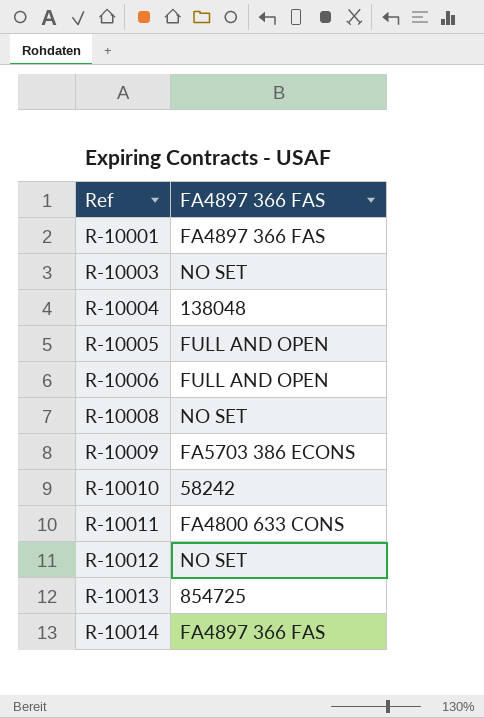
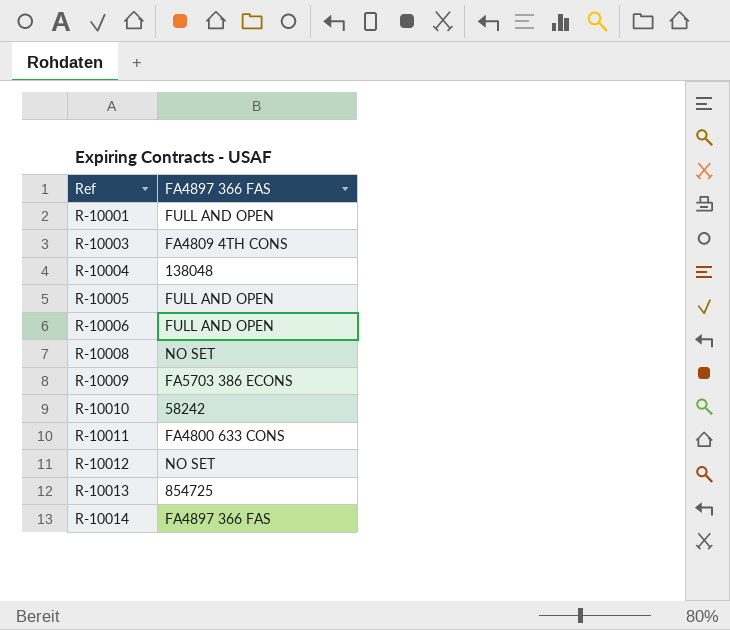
R-10001 | FA4897 366 FAS: FA4897 366 FAS -> FULL AND OPEN
R-10003 | FA4897 366 FAS: NO SET -> FA4809 4TH CONS

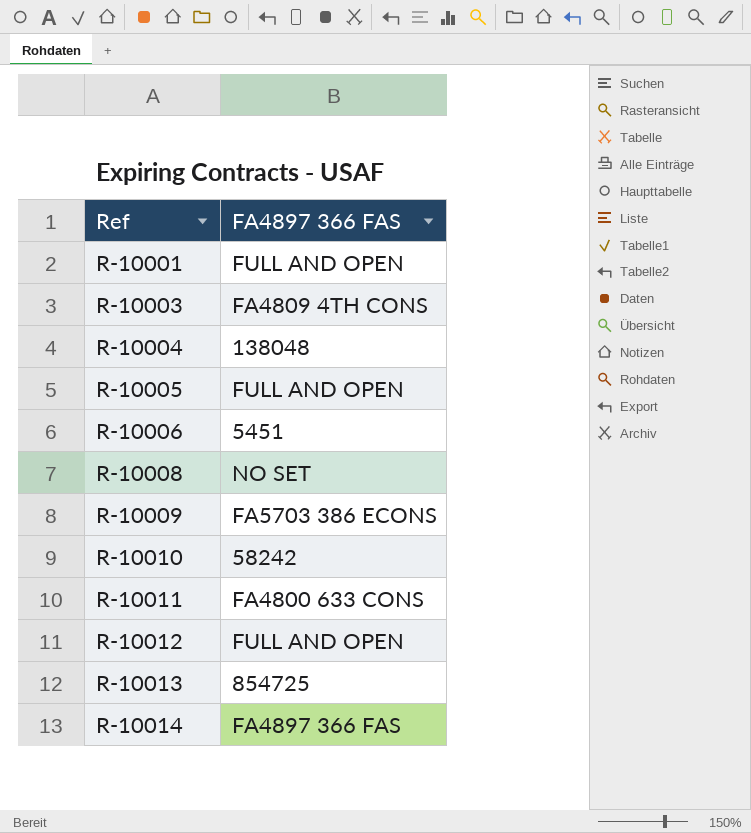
R-10006 | FA4897 366 FAS: FULL AND OPEN -> 5451
R-10012 | FA4897 366 FAS: NO SET -> FULL AND OPEN

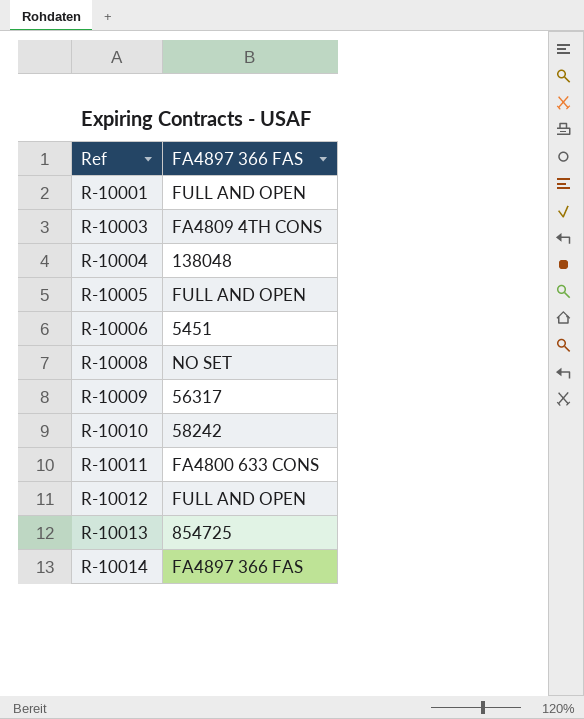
R-10009 | FA4897 366 FAS: FA5703 386 ECONS -> 56317

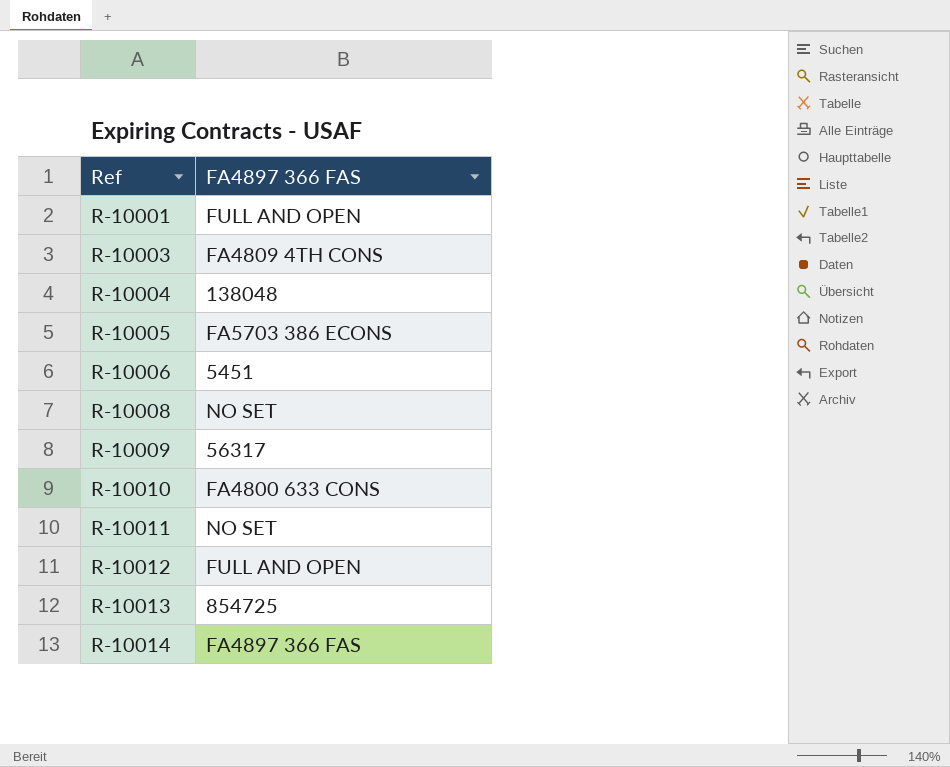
R-10005 | FA4897 366 FAS: FULL AND OPEN -> FA5703 386 ECONS
R-10010 | FA4897 366 FAS: 58242 -> FA4800 633 CONS
R-10011 | FA4897 366 FAS: FA4800 633 CONS -> NO SET

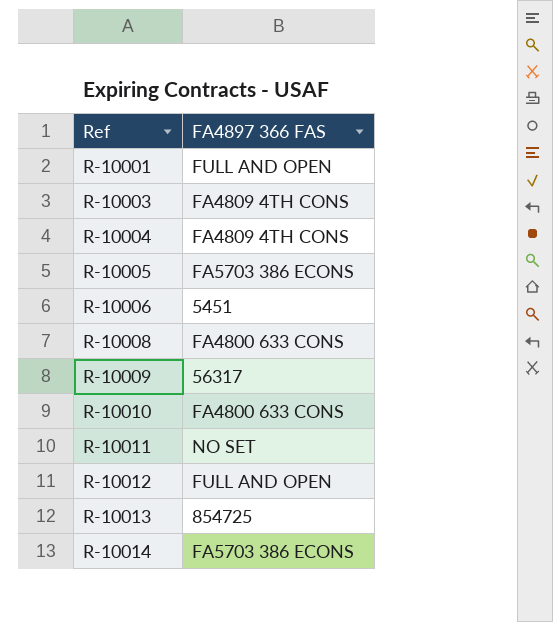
R-10004 | FA4897 366 FAS: 138048 -> FA4809 4TH CONS
R-10008 | FA4897 366 FAS: NO SET -> FA4800 633 CONS
R-10014 | FA4897 366 FAS: FA4897 366 FAS -> FA5703 386 ECONS

